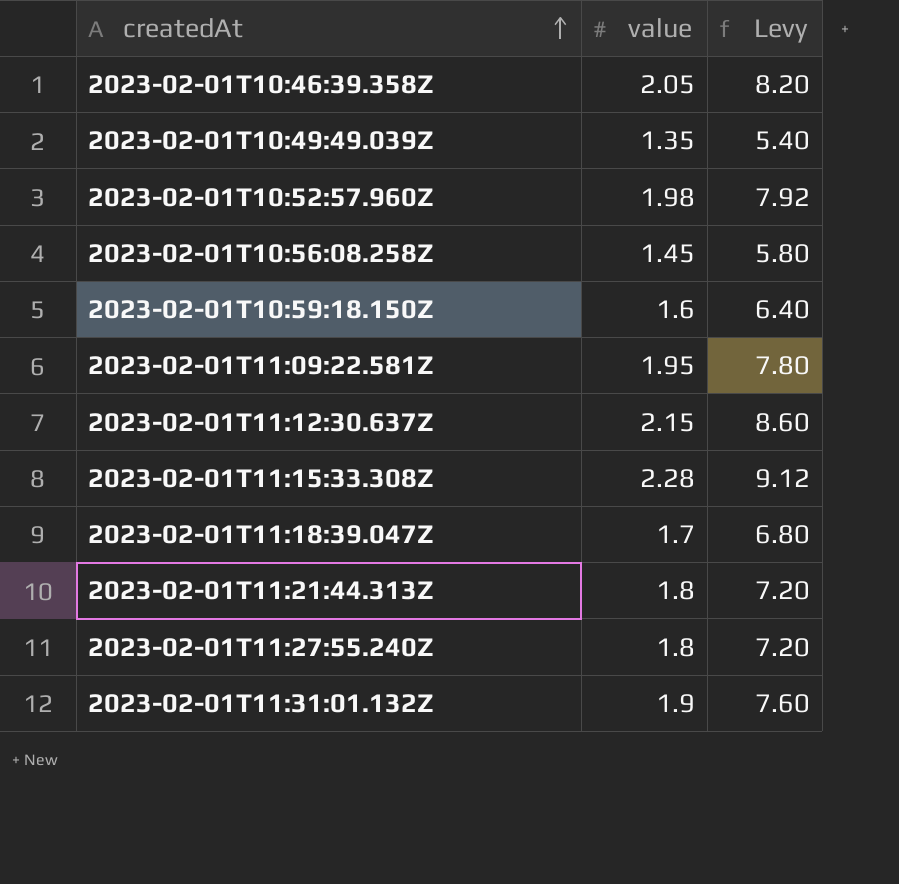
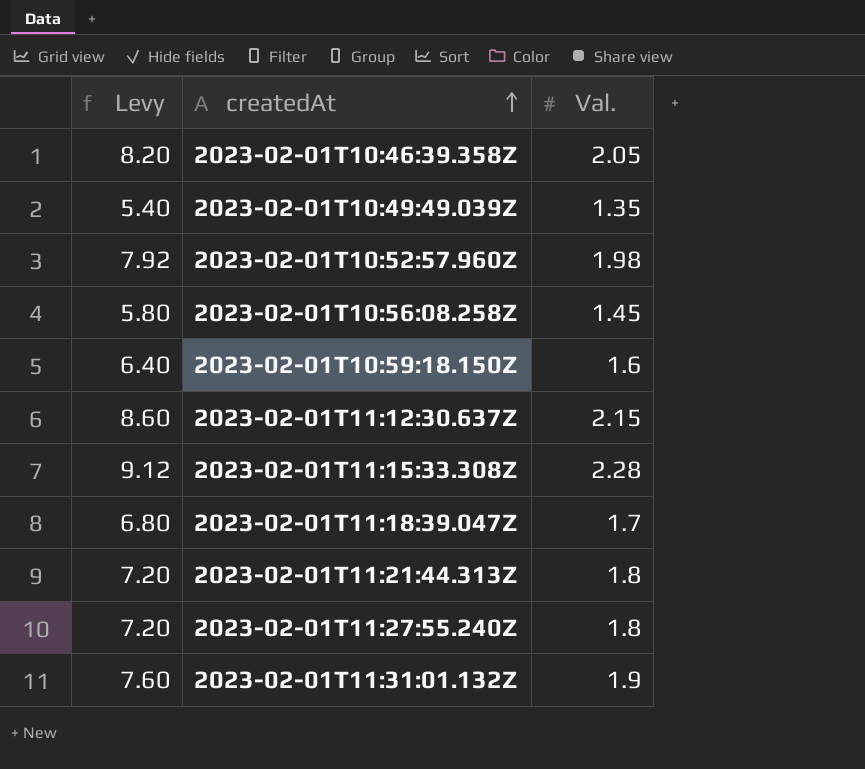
column Levy | position: 3 -> 1
column name: value -> Val.
row 2023-02-01T11:09:22.581Z: 1.95 | 7.80 -> none

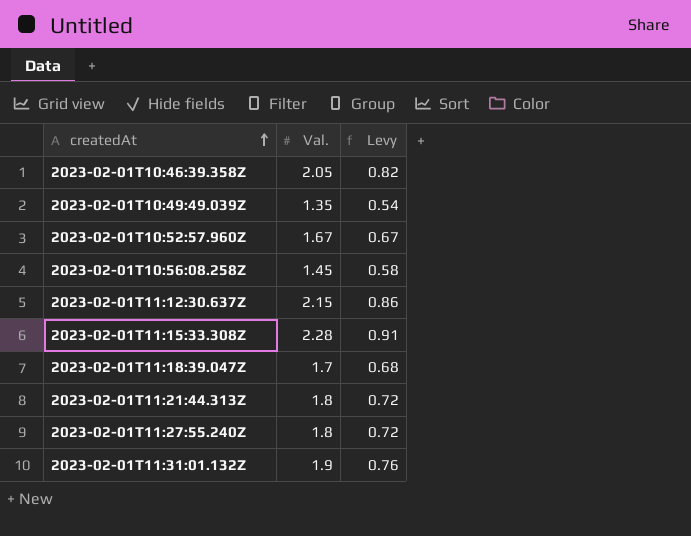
column Levy | formula: [Val.] * 4 -> [Val.] * 0.4
column Levy | position: 1 -> 3
row 2023-02-01T10:59:18.150Z: 6.40 | 1.6 -> none
2023-02-01T10:52:57.960Z | Val.: 1.98 -> 1.67

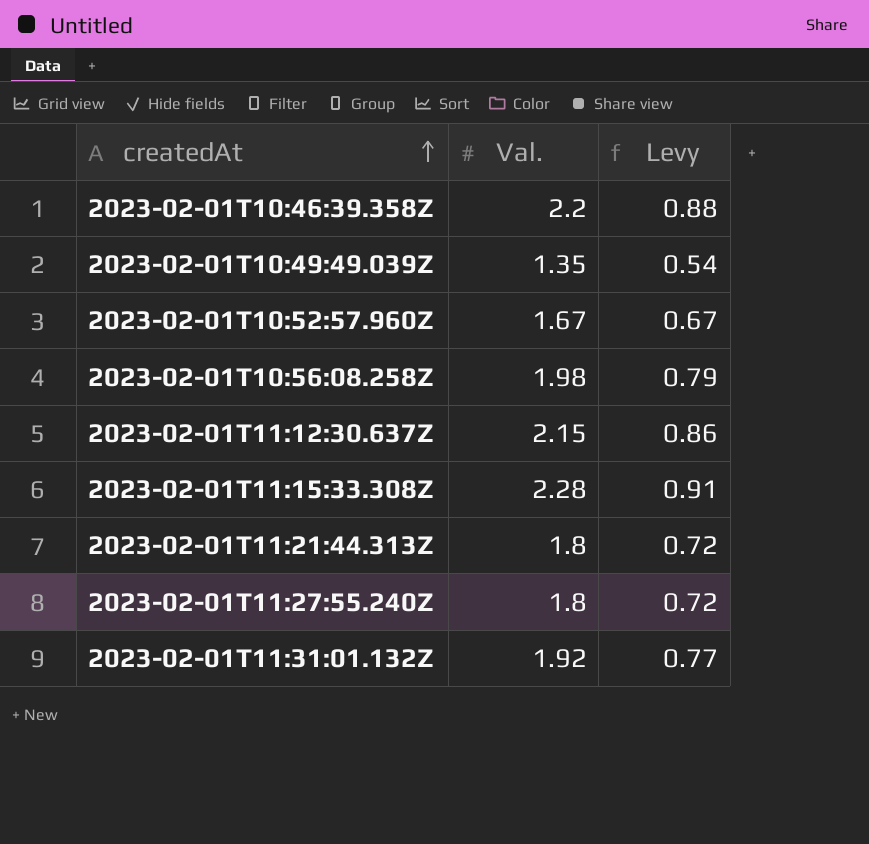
row 2023-02-01T11:18:39.047Z: 1.7 | 0.68 -> none
2023-02-01T10:46:39.358Z | Val.: 2.05 -> 2.2
2023-02-01T10:46:39.358Z | Levy: 0.82 -> 0.88
2023-02-01T10:56:08.258Z | Val.: 1.45 -> 1.98
2023-02-01T10:56:08.258Z | Levy: 0.58 -> 0.79
2023-02-01T11:31:01.132Z | Val.: 1.9 -> 1.92
2023-02-01T11:31:01.132Z | Levy: 0.76 -> 0.77

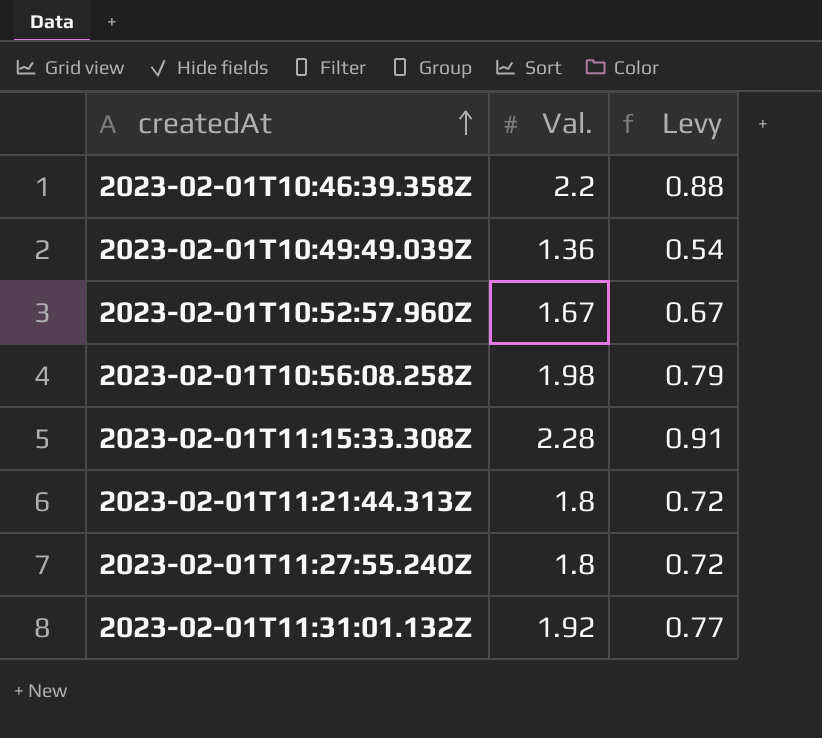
row 2023-02-01T11:12:30.637Z: 2.15 | 0.86 -> none
2023-02-01T10:49:49.039Z | Val.: 1.35 -> 1.36

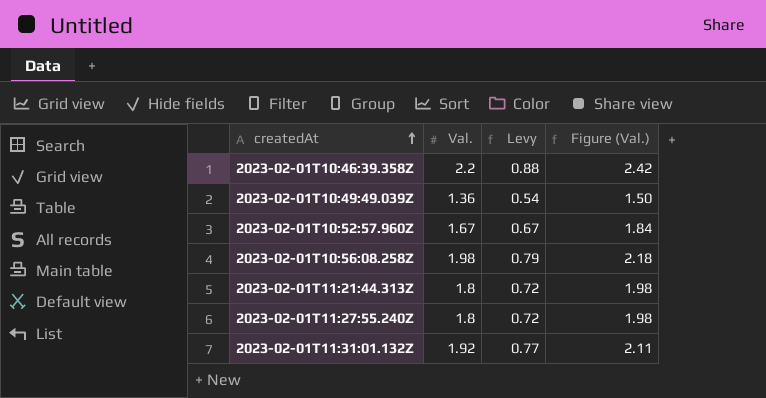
column Figure (Val.) | formula: none -> [Val.] * 1.1
row 2023-02-01T11:15:33.308Z: 2.28 | 0.91 -> none

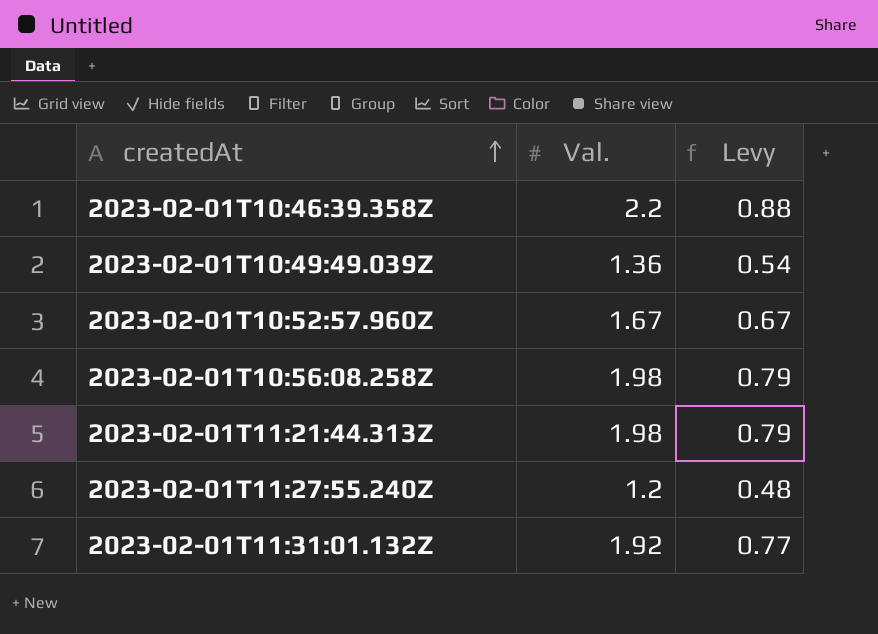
column Figure (Val.) | formula: [Val.] * 1.1 -> none
2023-02-01T11:21:44.313Z | Val.: 1.8 -> 1.98
2023-02-01T11:21:44.313Z | Levy: 0.72 -> 0.79
2023-02-01T11:27:55.240Z | Val.: 1.8 -> 1.2
2023-02-01T11:27:55.240Z | Levy: 0.72 -> 0.48

